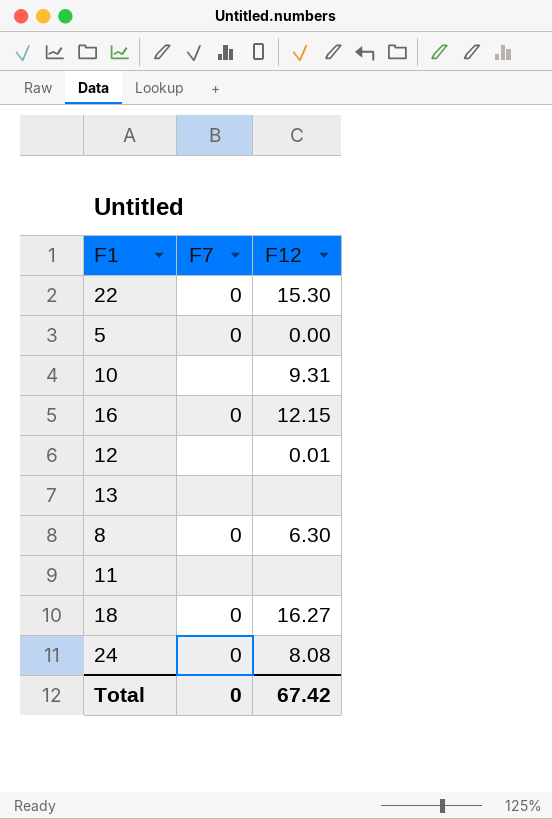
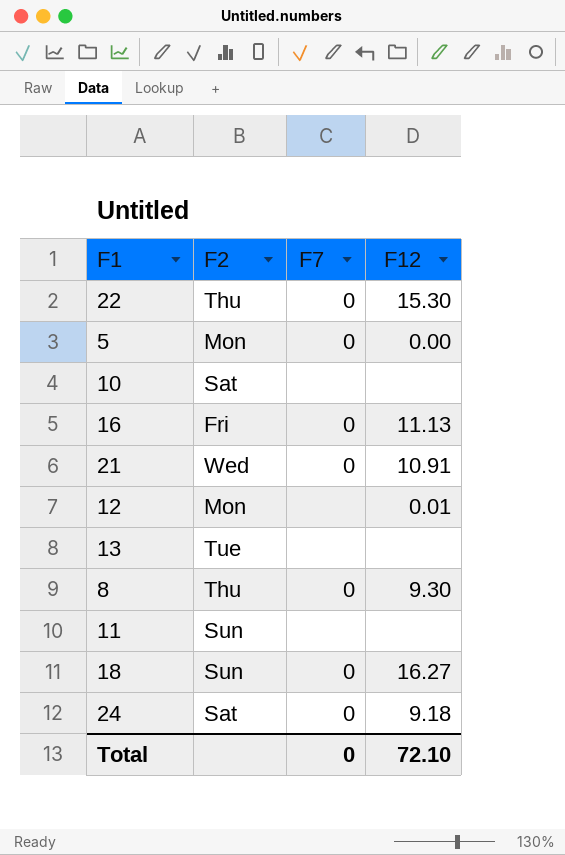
column F2 | position: none -> 2
10 | F12: 9.31 -> none
16 | F12: 12.15 -> 11.13
row 21: none -> Wed | 0 | 10.91
8 | F12: 6.30 -> 9.30
24 | F12: 8.08 -> 9.18
Total | F12: 67.42 -> 72.10

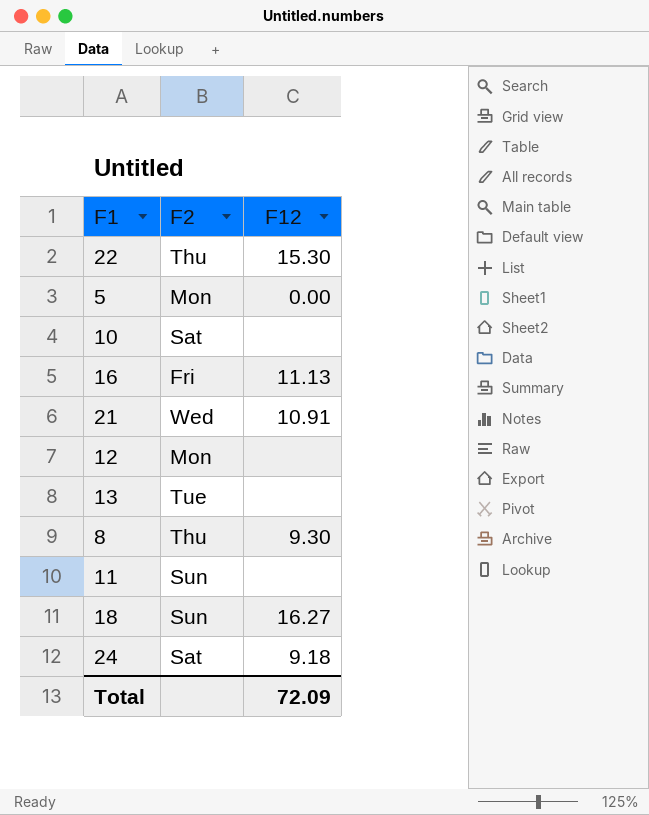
column F7 | position: 3 -> none
12 | F12: 0.01 -> none
Total | F12: 72.10 -> 72.09

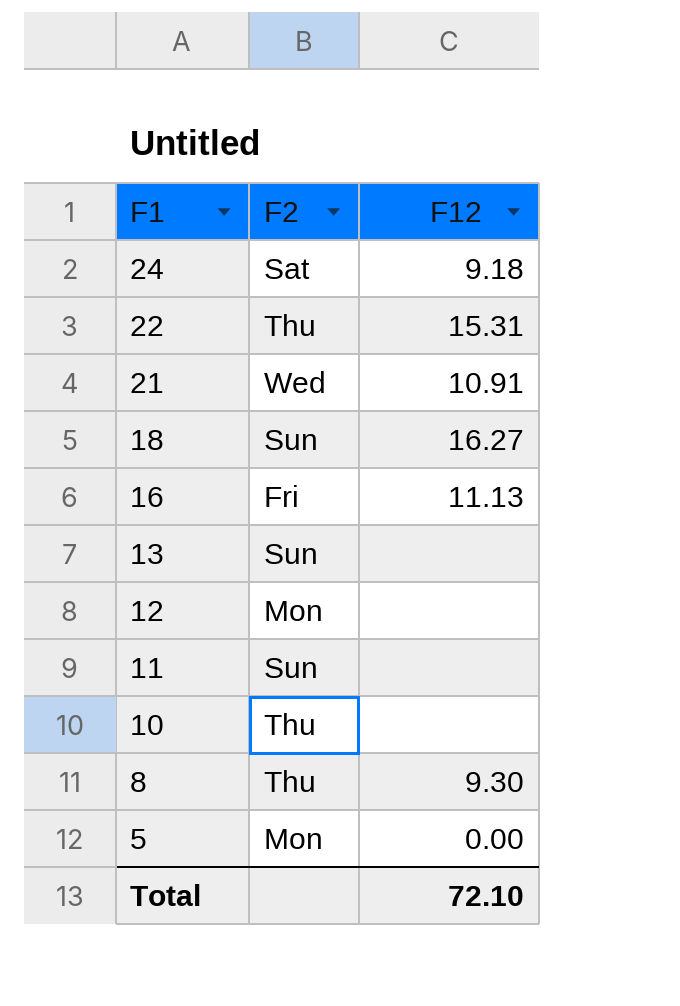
row order: none -> F1 descending
22 | F12: 15.30 -> 15.31
13 | F2: Tue -> Sun
10 | F2: Sat -> Thu
Total | F12: 72.09 -> 72.10

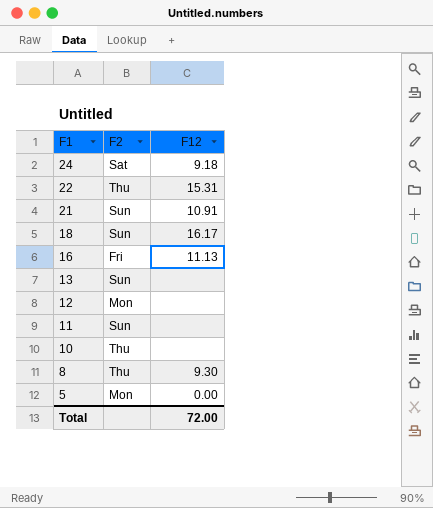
21 | F2: Wed -> Sun
18 | F12: 16.27 -> 16.17
Total | F12: 72.10 -> 72.00

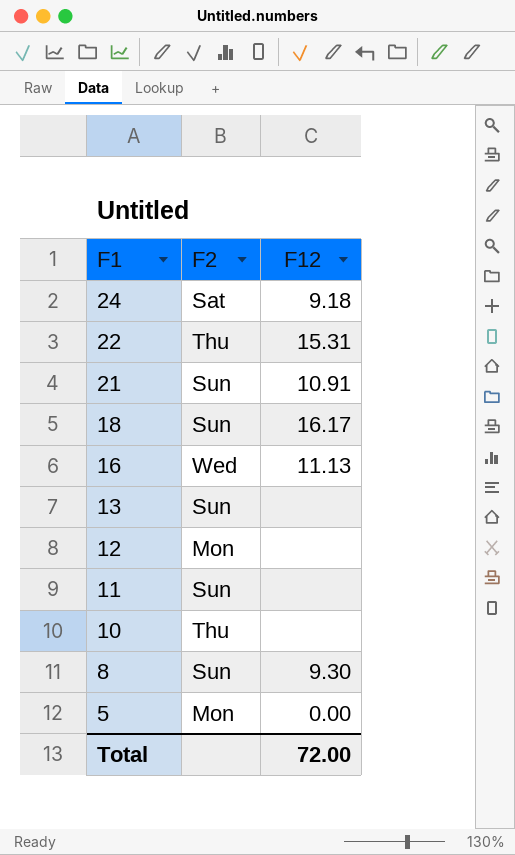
16 | F2: Fri -> Wed
8 | F2: Thu -> Sun

